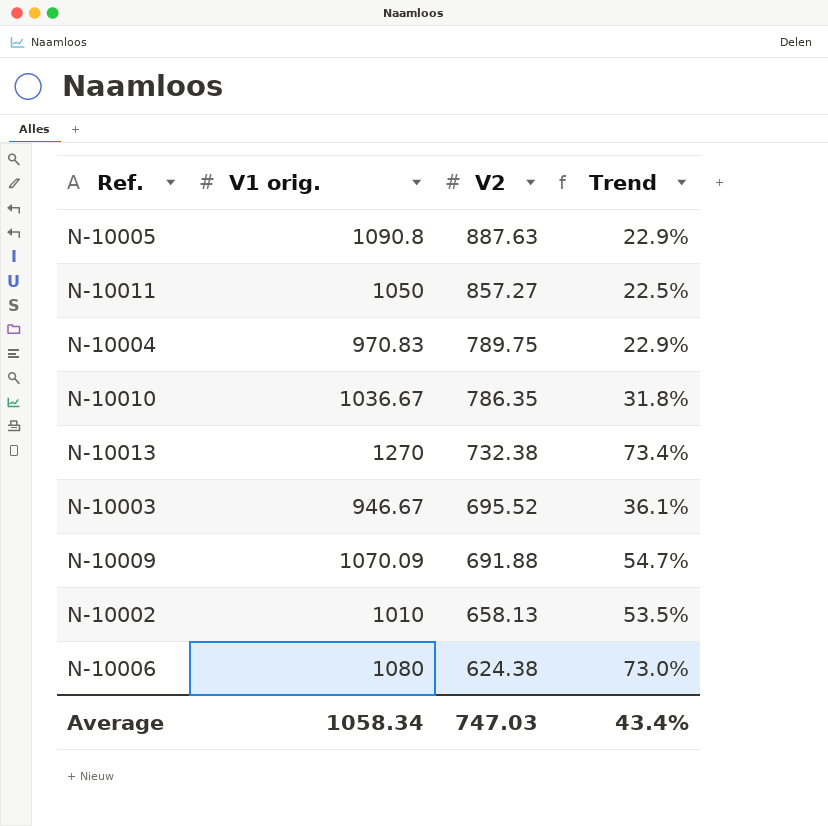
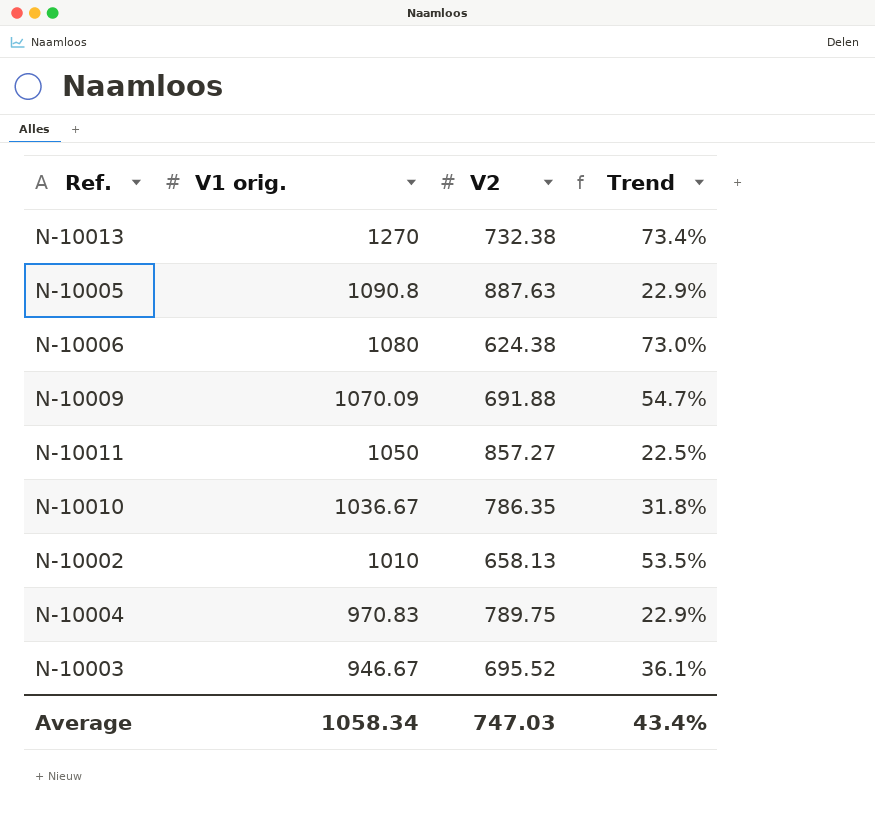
row order: V2 descending -> V1 orig. descending

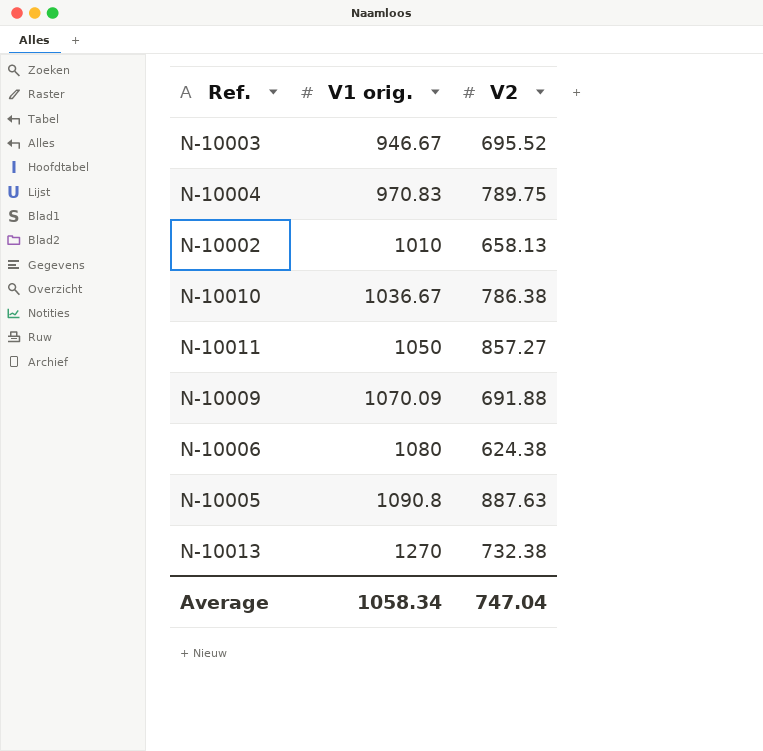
row order: V1 orig. descending -> V1 orig. ascending
column Trend | formula: ([V1 orig.] - [V2]) / [V2] -> none
N-10010 | V2: 786.35 -> 786.38
Average | V2: 747.03 -> 747.04

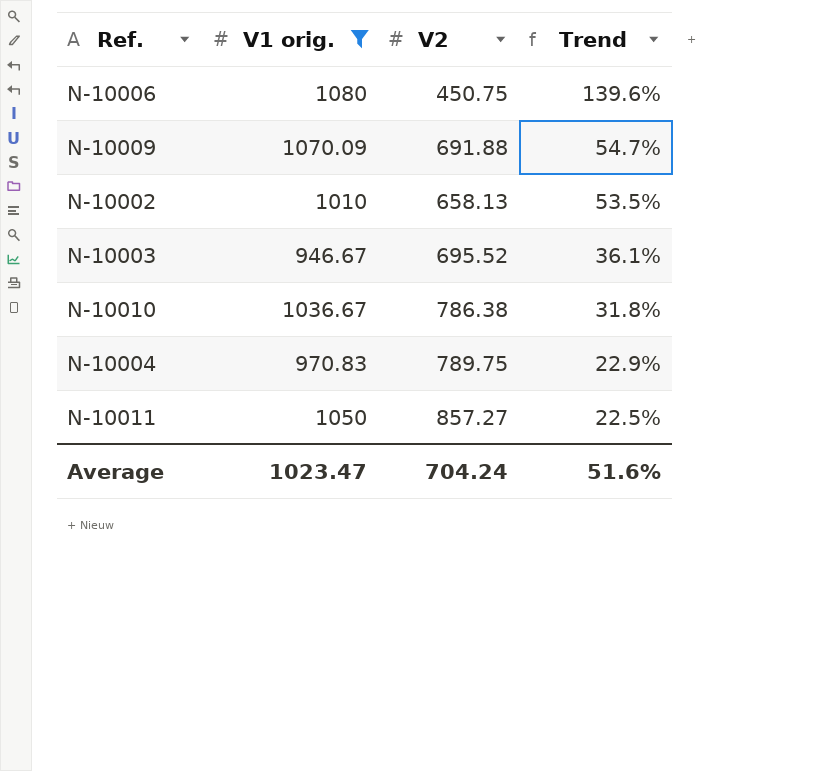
filter: none -> V1 orig. <= 1080
row order: V1 orig. ascending -> Trend descending
column Trend | formula: none -> ([V1 orig.] - [V2]) / [V2]
N-10006 | V2: 624.38 -> 450.75
Average | V1 orig.: 1058.34 -> 1023.47
Average | V2: 747.04 -> 704.24

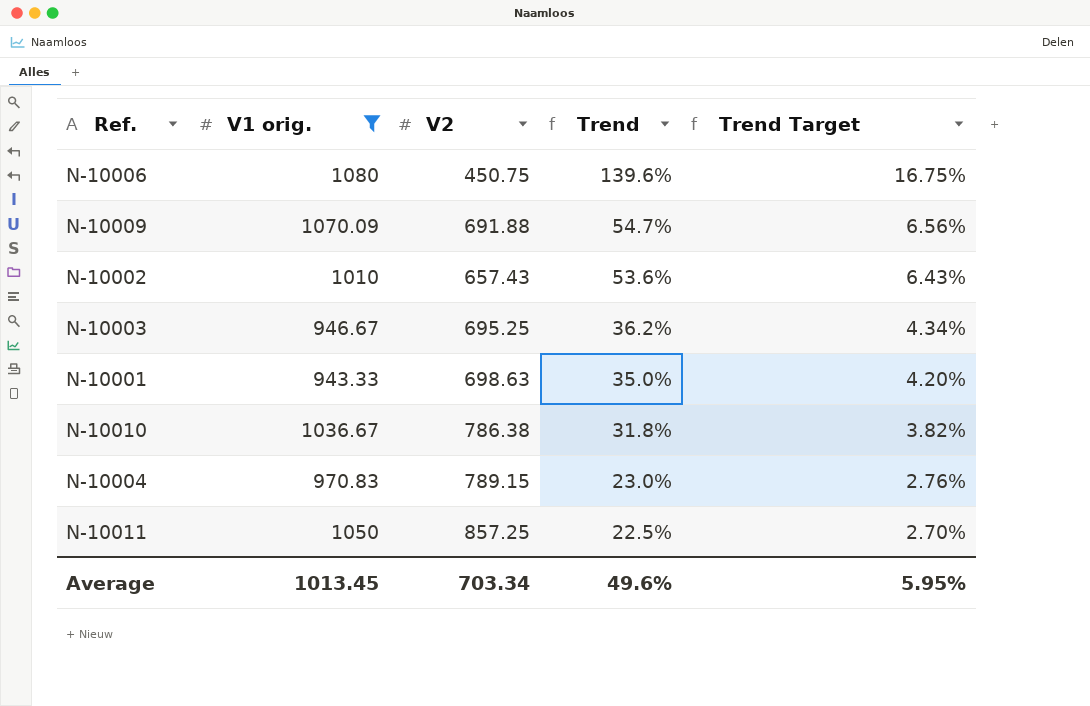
column Trend Target | formula: none -> [Trend] * 0.12
N-10002 | V2: 658.13 -> 657.43
N-10002 | Trend: 53.5% -> 53.6%
N-10003 | V2: 695.52 -> 695.25
N-10003 | Trend: 36.1% -> 36.2%
row N-10001: none -> 943.33 | 698.63 | 35.0% | 4.20%
N-10004 | V2: 789.75 -> 789.15
N-10004 | Trend: 22.9% -> 23.0%
N-10011 | V2: 857.27 -> 857.25
Average | V1 orig.: 1023.47 -> 1013.45
Average | V2: 704.24 -> 703.34
Average | Trend: 51.6% -> 49.6%

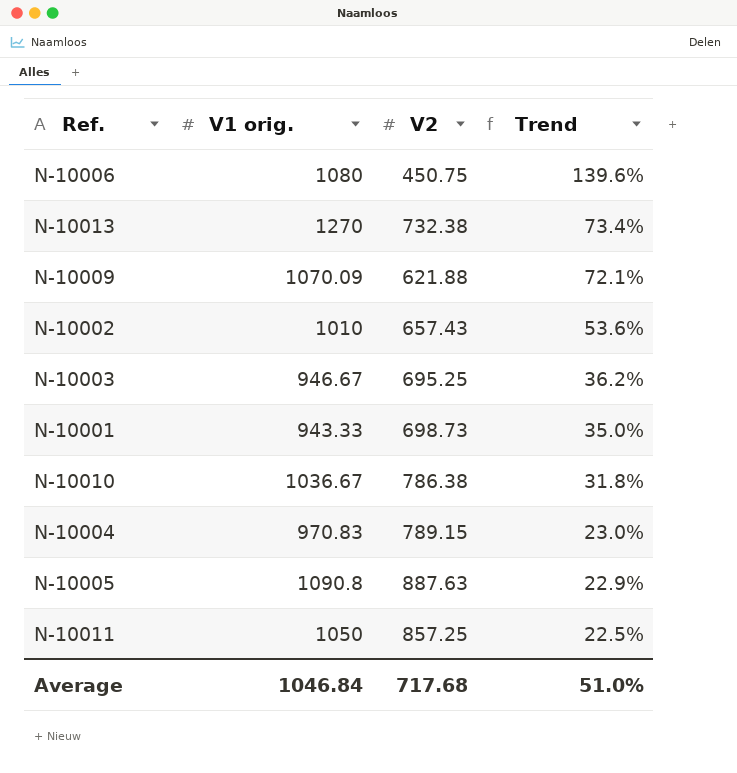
filter: V1 orig. <= 1080 -> none
column Trend Target | formula: [Trend] * 0.12 -> none
N-10009 | V2: 691.88 -> 621.88
N-10009 | Trend: 54.7% -> 72.1%
N-10001 | V2: 698.63 -> 698.73
Average | V1 orig.: 1013.45 -> 1046.84
Average | V2: 703.34 -> 717.68
Average | Trend: 49.6% -> 51.0%

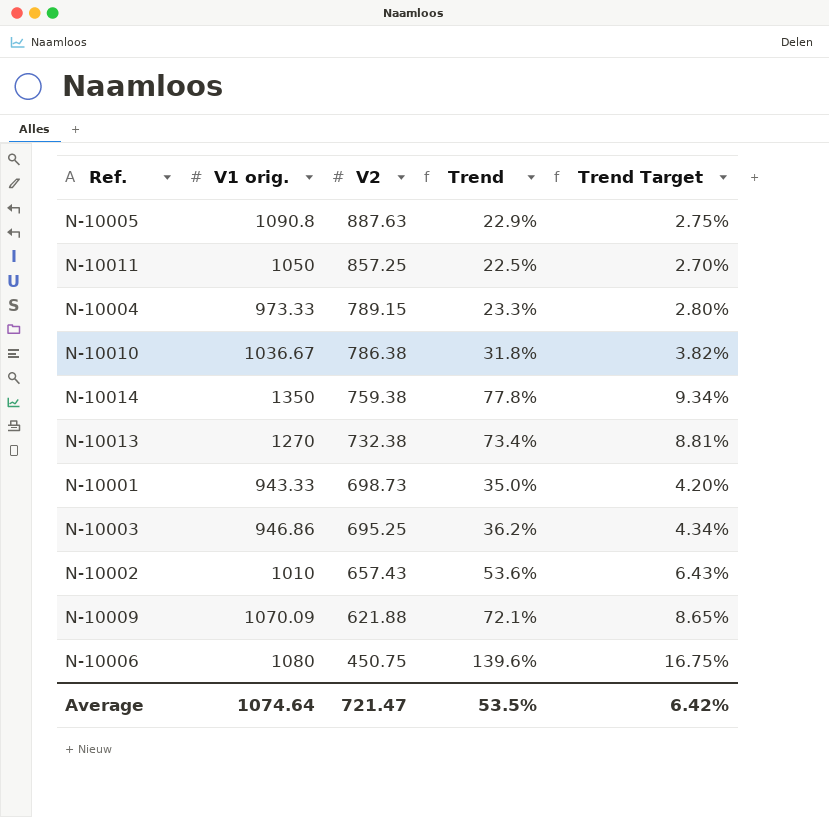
row order: Trend descending -> V2 descending
column Trend Target | formula: none -> [Trend] * 0.12
N-10004 | V1 orig.: 970.83 -> 973.33
N-10004 | Trend: 23.0% -> 23.3%
row N-10014: none -> 1350 | 759.38 | 77.8% | 9.34%
N-10003 | V1 orig.: 946.67 -> 946.86
Average | V1 orig.: 1046.84 -> 1074.64
Average | V2: 717.68 -> 721.47
Average | Trend: 51.0% -> 53.5%

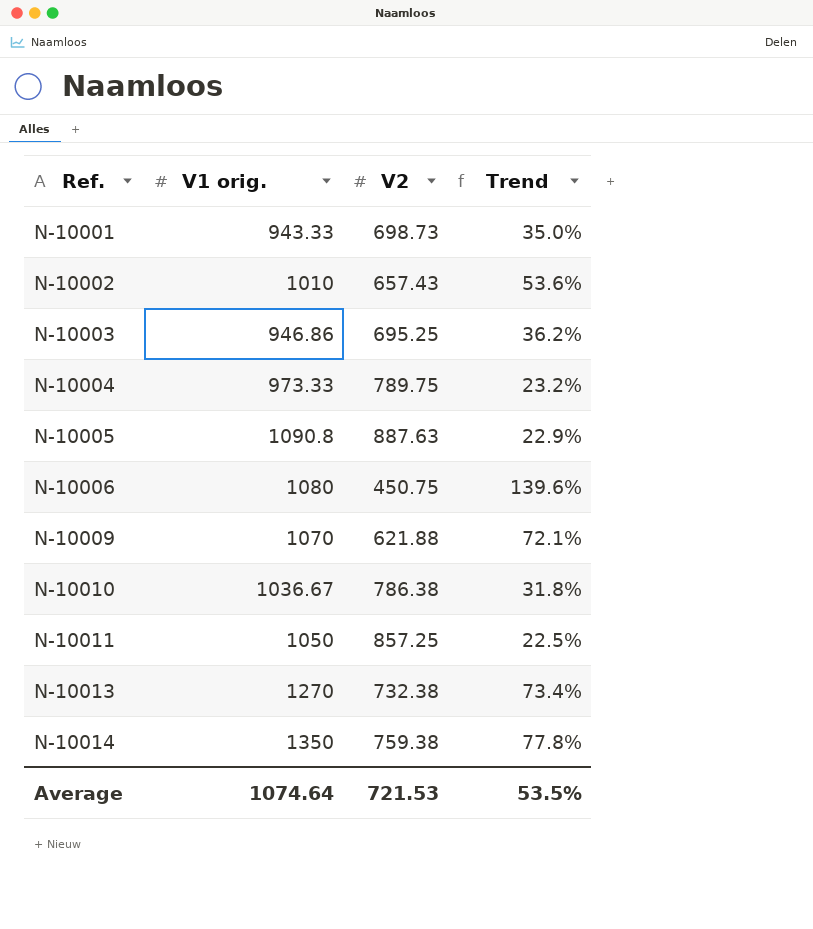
row order: V2 descending -> Ref. ascending
column Trend Target | formula: [Trend] * 0.12 -> none
N-10004 | V2: 789.15 -> 789.75
N-10004 | Trend: 23.3% -> 23.2%
N-10009 | V1 orig.: 1070.09 -> 1070
Average | V2: 721.47 -> 721.53

